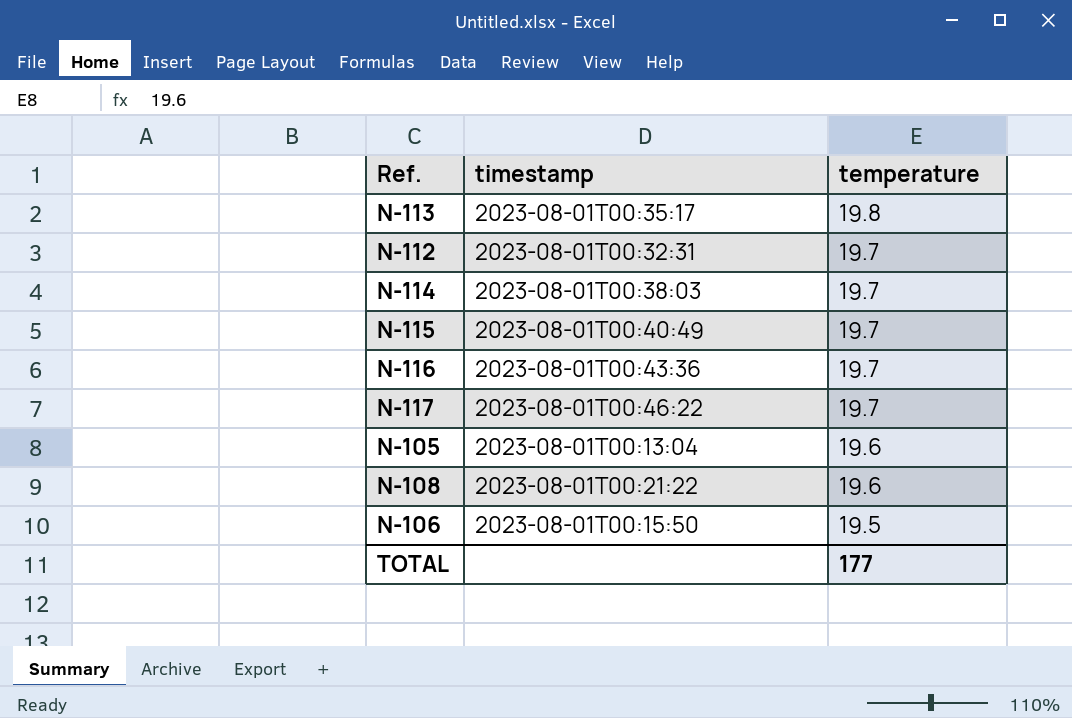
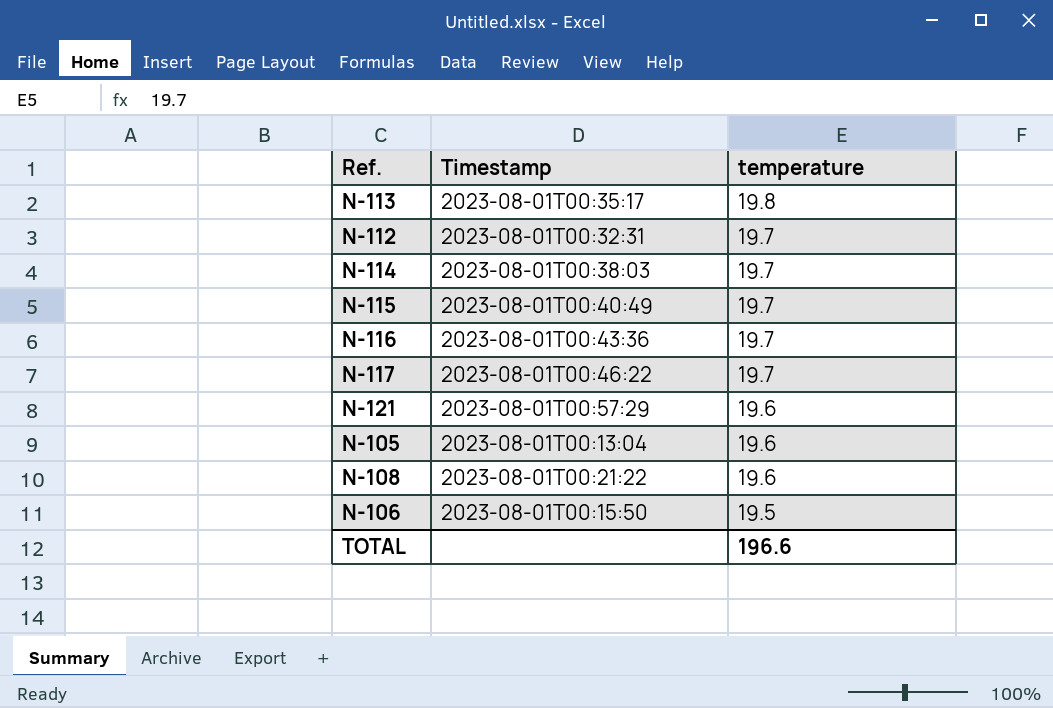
column name: timestamp -> Timestamp
row N-121: none -> 2023-08-01T00:57:29 | 19.6
TOTAL | temperature: 177 -> 196.6

